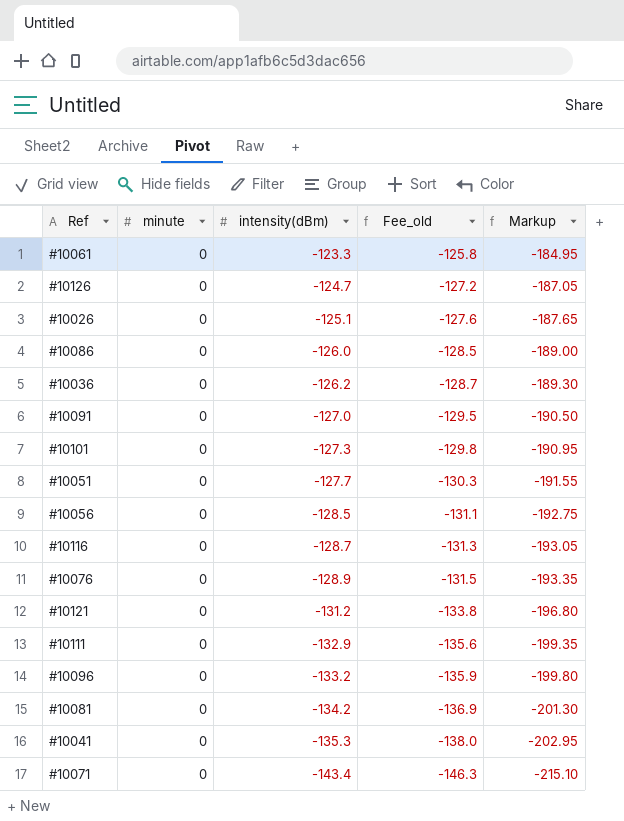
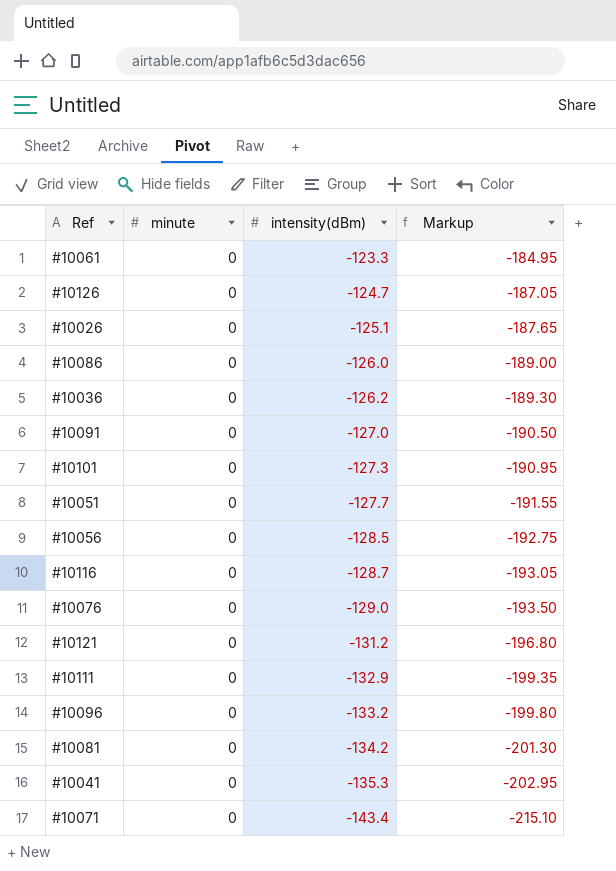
column Fee_old | formula: [intensity(dBm)] * 1.02 -> none
#10076 | intensity(dBm): -128.9 -> -129.0
#10076 | Markup: -193.35 -> -193.50

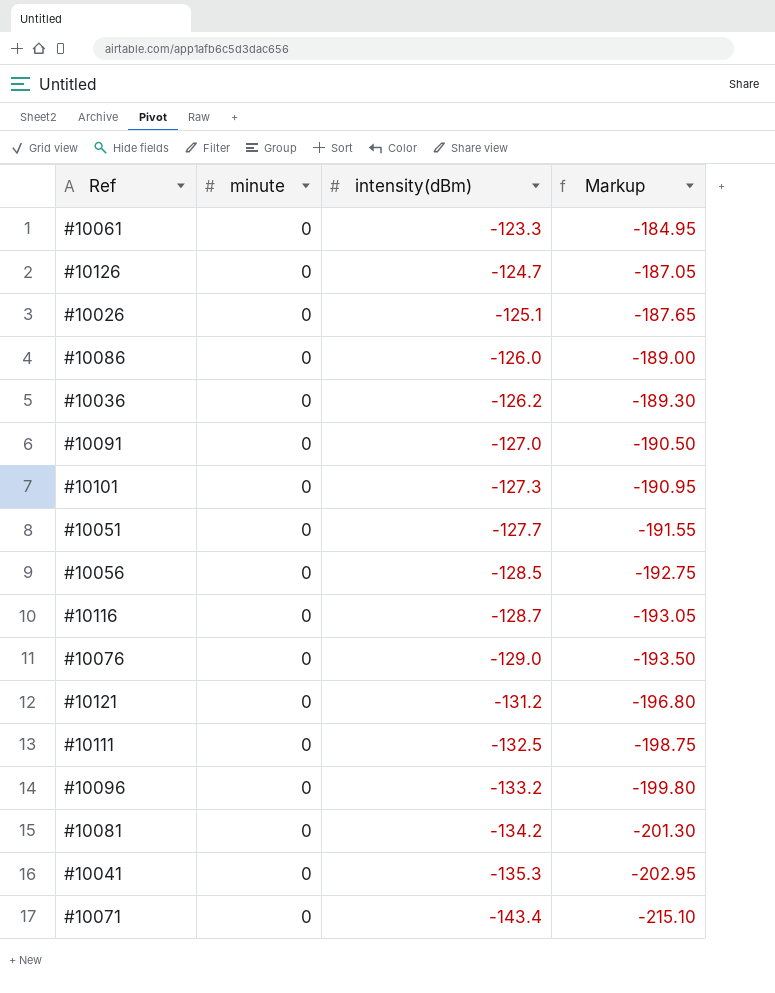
#10111 | intensity(dBm): -132.9 -> -132.5
#10111 | Markup: -199.35 -> -198.75

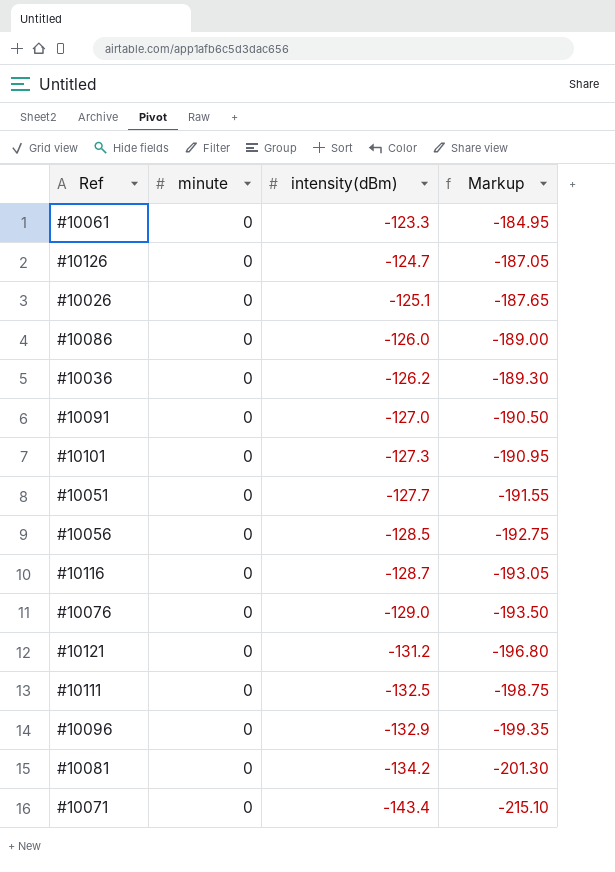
row #10041: 0 | -135.3 | -202.95 -> none
#10096 | intensity(dBm): -133.2 -> -132.9
#10096 | Markup: -199.80 -> -199.35

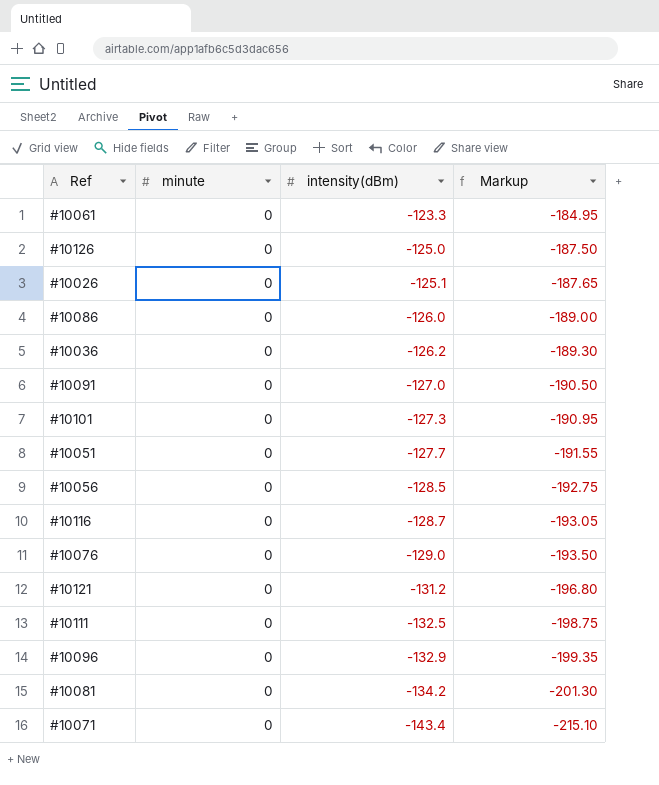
#10126 | intensity(dBm): -124.7 -> -125.0
#10126 | Markup: -187.05 -> -187.50

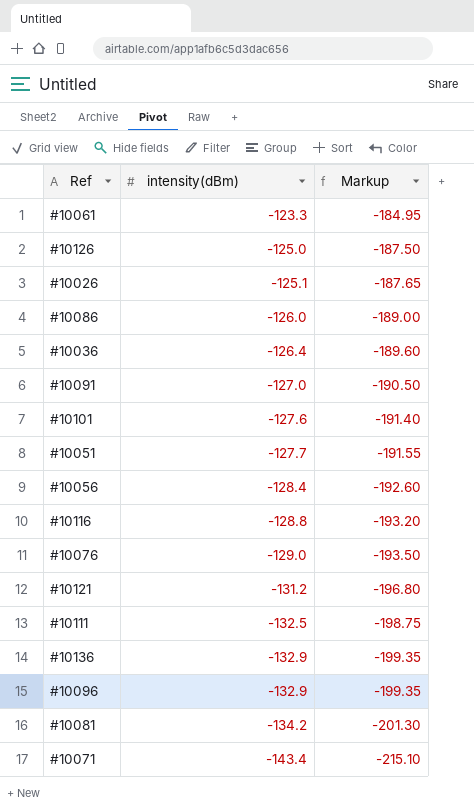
column minute | position: 2 -> none
#10036 | intensity(dBm): -126.2 -> -126.4
#10036 | Markup: -189.30 -> -189.60
#10101 | intensity(dBm): -127.3 -> -127.6
#10101 | Markup: -190.95 -> -191.40
#10056 | intensity(dBm): -128.5 -> -128.4
#10056 | Markup: -192.75 -> -192.60
#10116 | intensity(dBm): -128.7 -> -128.8
#10116 | Markup: -193.05 -> -193.20
row #10136: none -> -132.9 | -199.35

